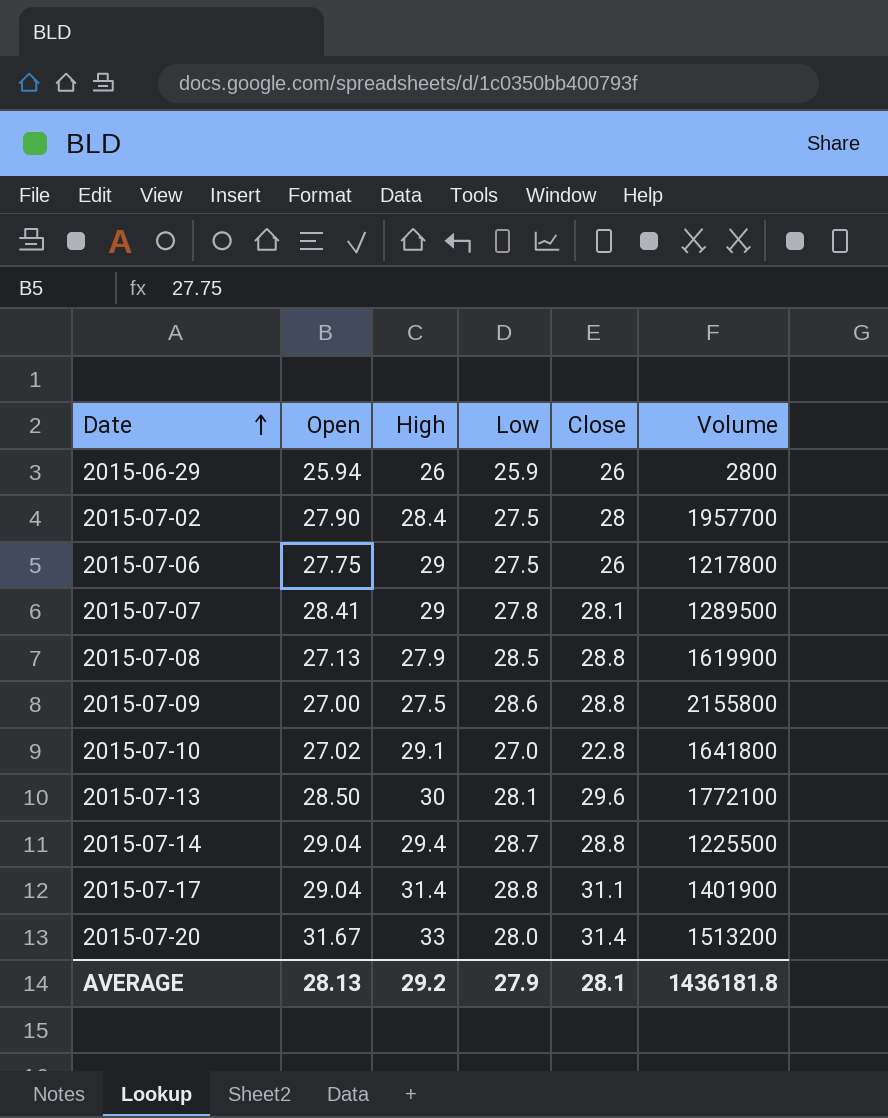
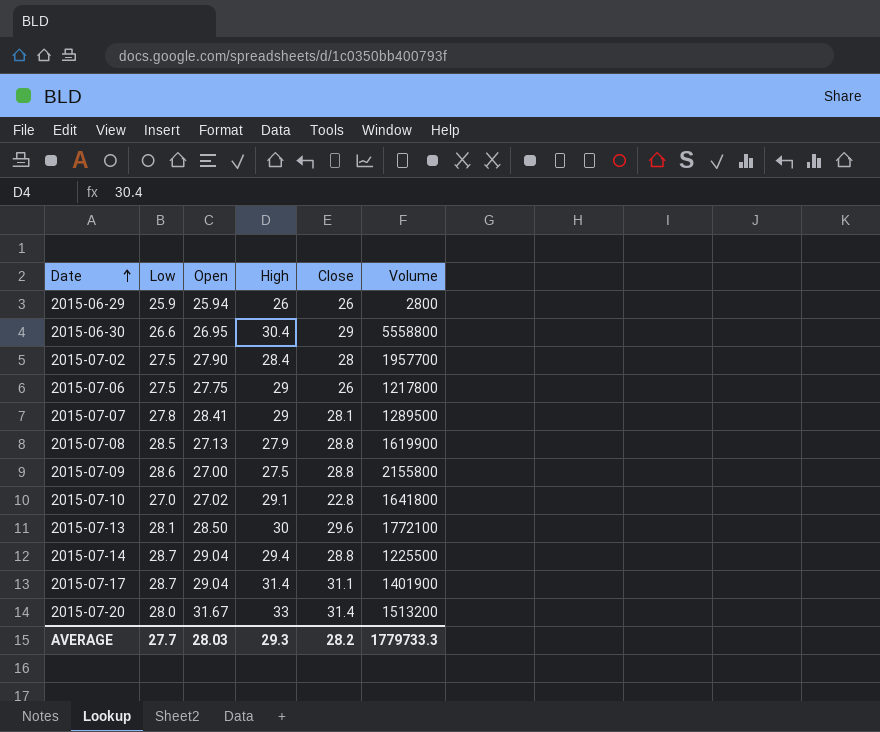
column Low | position: 4 -> 2
row 2015-06-30: none -> 26.6 | 26.95 | 30.4 | 29 | 5558800
2015-07-17 | Low: 28.8 -> 28.7
AVERAGE | Low: 27.9 -> 27.7
AVERAGE | Open: 28.13 -> 28.03
AVERAGE | High: 29.2 -> 29.3
AVERAGE | Close: 28.1 -> 28.2
AVERAGE | Volume: 1436181.8 -> 1779733.3

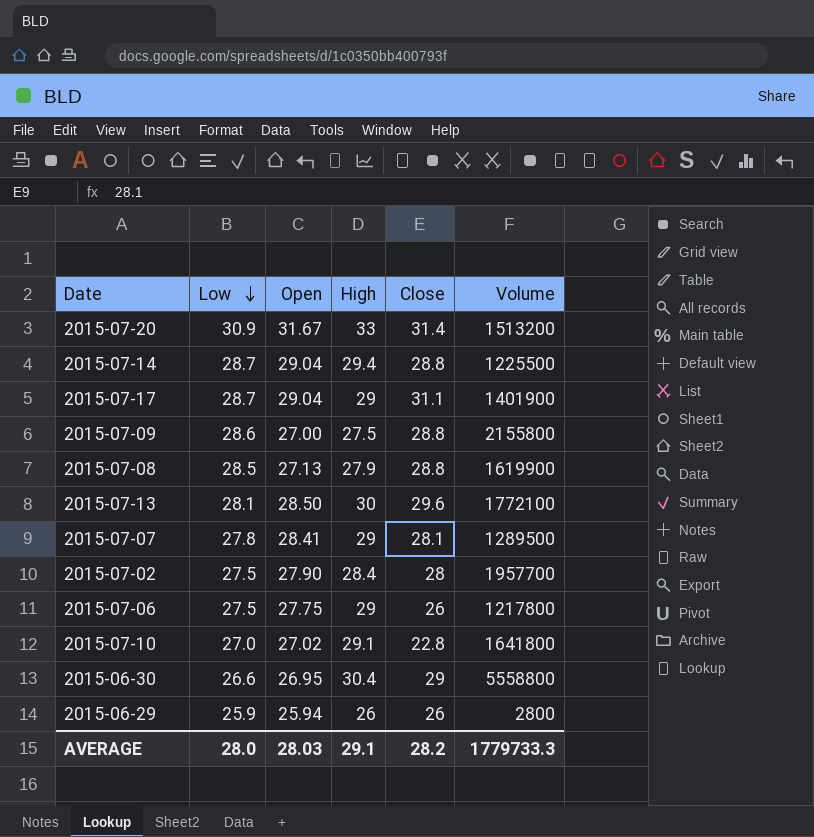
row order: Date ascending -> Low descending
2015-07-20 | Low: 28.0 -> 30.9
2015-07-17 | High: 31.4 -> 29
AVERAGE | Low: 27.7 -> 28.0
AVERAGE | High: 29.3 -> 29.1

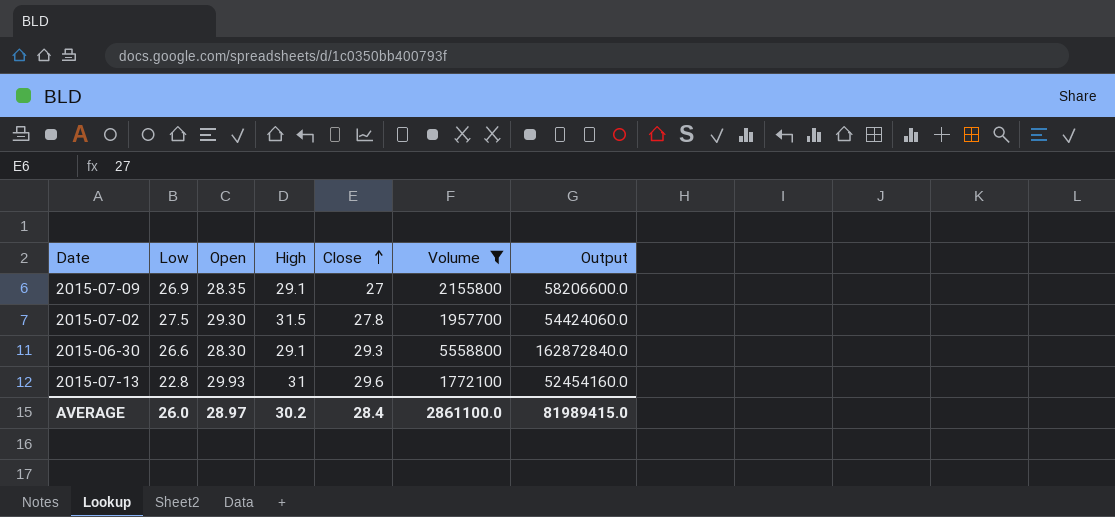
filter: none -> Volume >= 1772100
row order: Low descending -> Close ascending
column Output | formula: none -> [Close] * [Volume]
2015-07-09 | Low: 28.6 -> 26.9
2015-07-09 | Open: 27.00 -> 28.35
2015-07-09 | High: 27.5 -> 29.1
2015-07-09 | Close: 28.8 -> 27
2015-07-02 | Open: 27.90 -> 29.30
2015-07-02 | High: 28.4 -> 31.5
2015-07-02 | Close: 28 -> 27.8
2015-06-30 | Open: 26.95 -> 28.30
2015-06-30 | High: 30.4 -> 29.1
2015-06-30 | Close: 29 -> 29.3
2015-07-13 | Low: 28.1 -> 22.8
2015-07-13 | Open: 28.50 -> 29.93
2015-07-13 | High: 30 -> 31
AVERAGE | Low: 28.0 -> 26.0
AVERAGE | Open: 28.03 -> 28.97
AVERAGE | High: 29.1 -> 30.2
AVERAGE | Close: 28.2 -> 28.4
AVERAGE | Volume: 1779733.3 -> 2861100.0

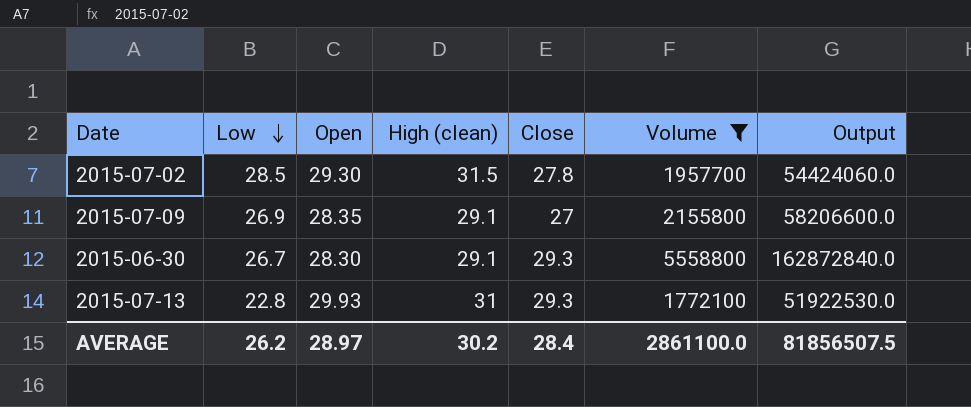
row order: Close ascending -> Low descending
column name: High -> High (clean)
2015-07-02 | Low: 27.5 -> 28.5
2015-06-30 | Low: 26.6 -> 26.7
2015-07-13 | Close: 29.6 -> 29.3
2015-07-13 | Output: 52454160.0 -> 51922530.0
AVERAGE | Low: 26.0 -> 26.2
AVERAGE | Output: 81989415.0 -> 81856507.5

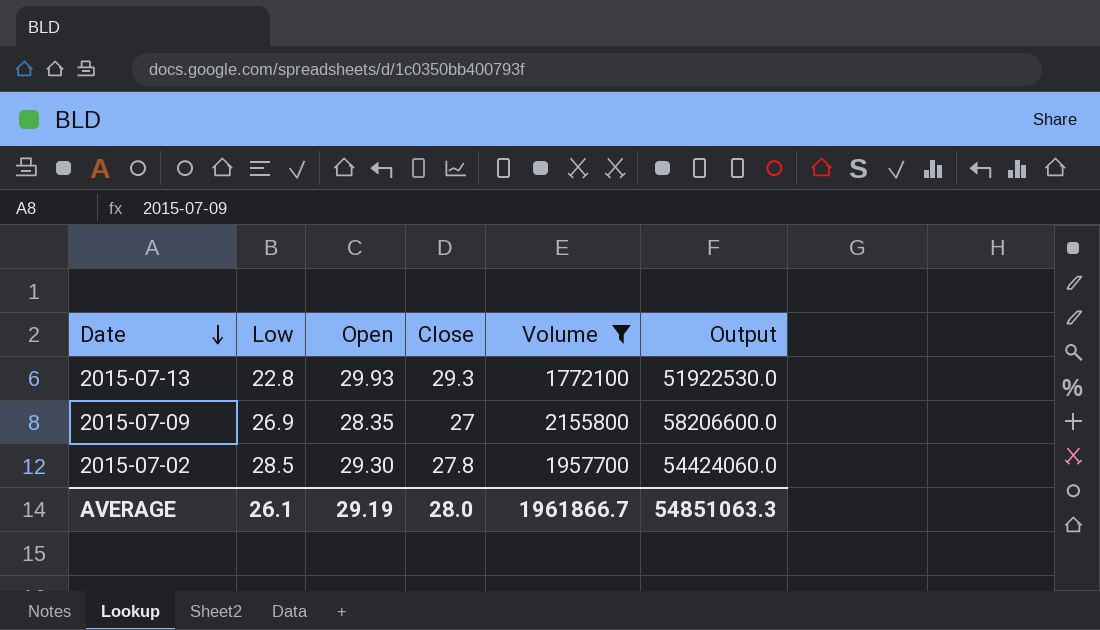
row order: Low descending -> Date descending
column High (clean) | position: 4 -> none
row 2015-06-30: 26.7 | 28.30 | 29.1 | 29.3 | 5558800 | 162872840.0 -> none
AVERAGE | Low: 26.2 -> 26.1
AVERAGE | Open: 28.97 -> 29.19
AVERAGE | Close: 28.4 -> 28.0
AVERAGE | Volume: 2861100.0 -> 1961866.7
AVERAGE | Output: 81856507.5 -> 54851063.3

